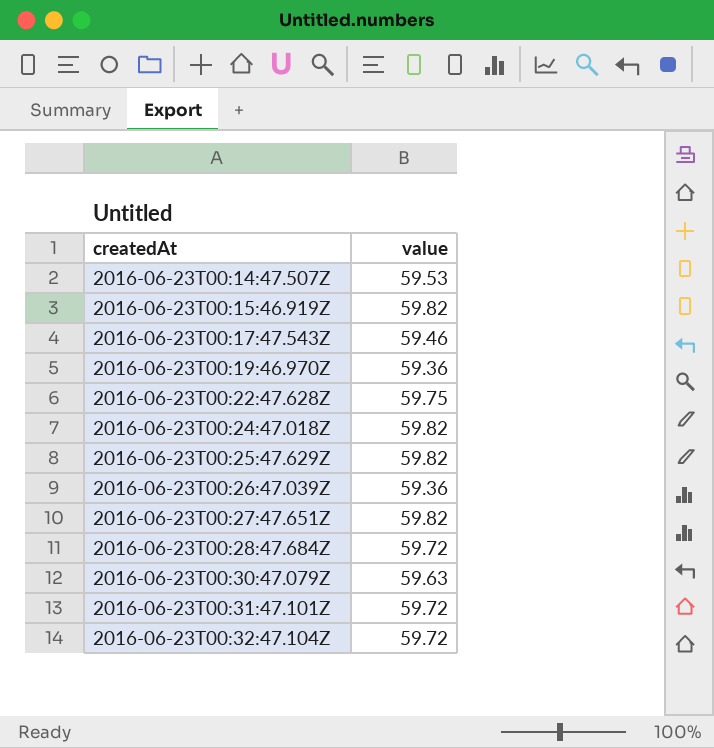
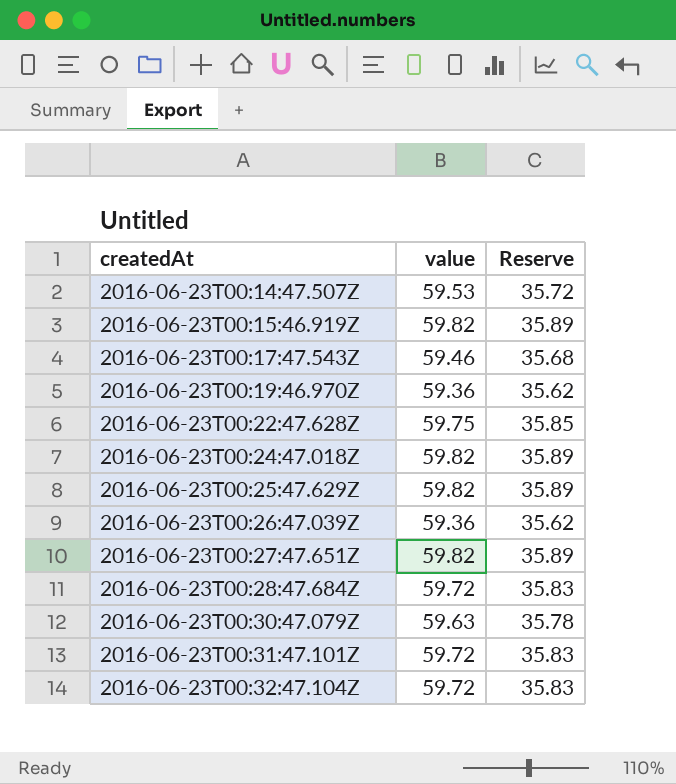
column Reserve | formula: none -> [value] * 0.6

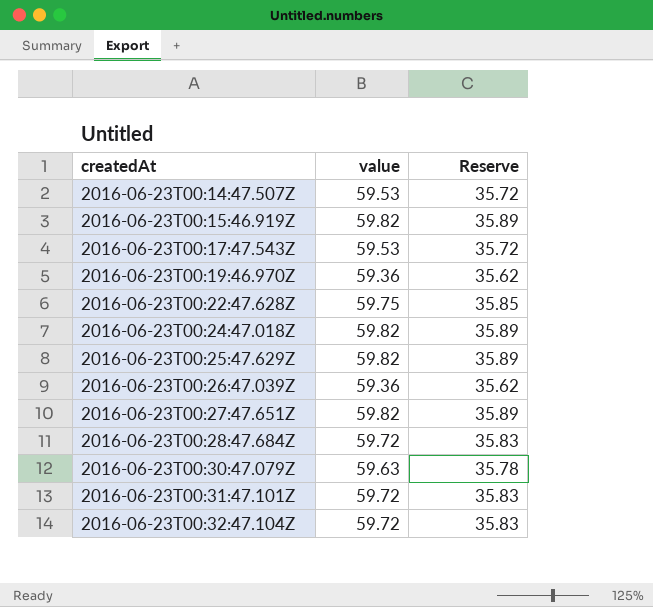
2016-06-23T00:17:47.543Z | value: 59.46 -> 59.53
2016-06-23T00:17:47.543Z | Reserve: 35.68 -> 35.72

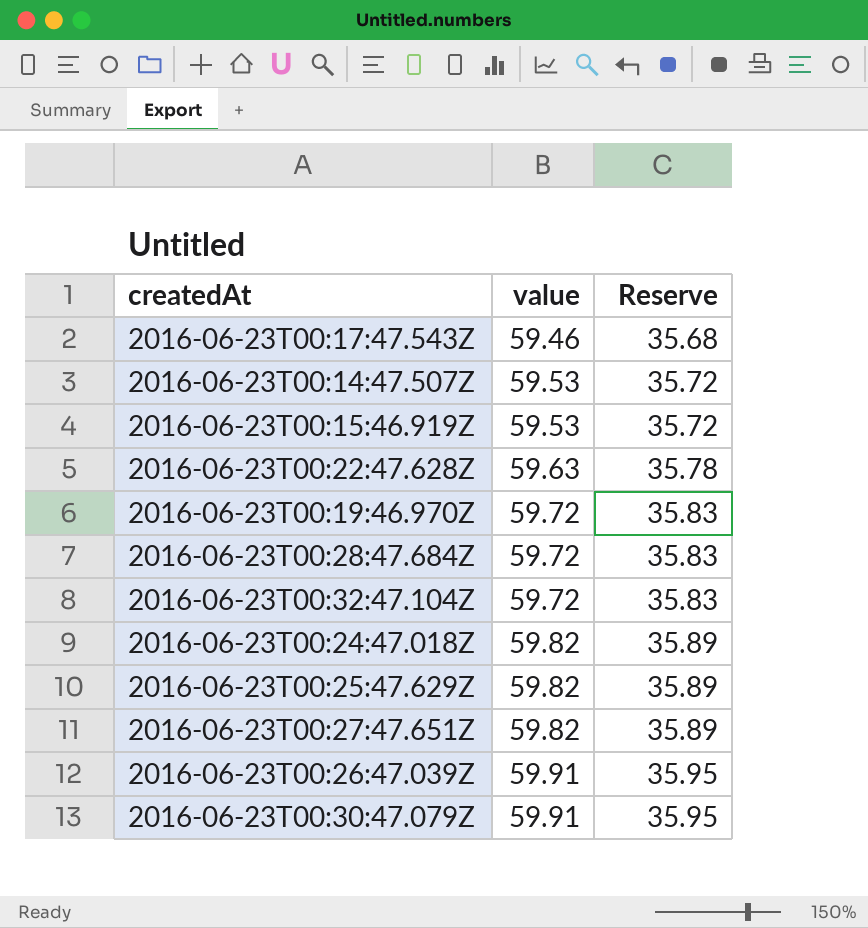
row order: createdAt ascending -> value ascending
row 2016-06-23T00:31:47.101Z: 59.72 | 35.83 -> none
2016-06-23T00:17:47.543Z | value: 59.53 -> 59.46
2016-06-23T00:17:47.543Z | Reserve: 35.72 -> 35.68
2016-06-23T00:15:46.919Z | value: 59.82 -> 59.53
2016-06-23T00:15:46.919Z | Reserve: 35.89 -> 35.72
2016-06-23T00:22:47.628Z | value: 59.75 -> 59.63
2016-06-23T00:22:47.628Z | Reserve: 35.85 -> 35.78
2016-06-23T00:19:46.970Z | value: 59.36 -> 59.72
2016-06-23T00:19:46.970Z | Reserve: 35.62 -> 35.83
2016-06-23T00:26:47.039Z | value: 59.36 -> 59.91
2016-06-23T00:26:47.039Z | Reserve: 35.62 -> 35.95
2016-06-23T00:30:47.079Z | value: 59.63 -> 59.91
2016-06-23T00:30:47.079Z | Reserve: 35.78 -> 35.95

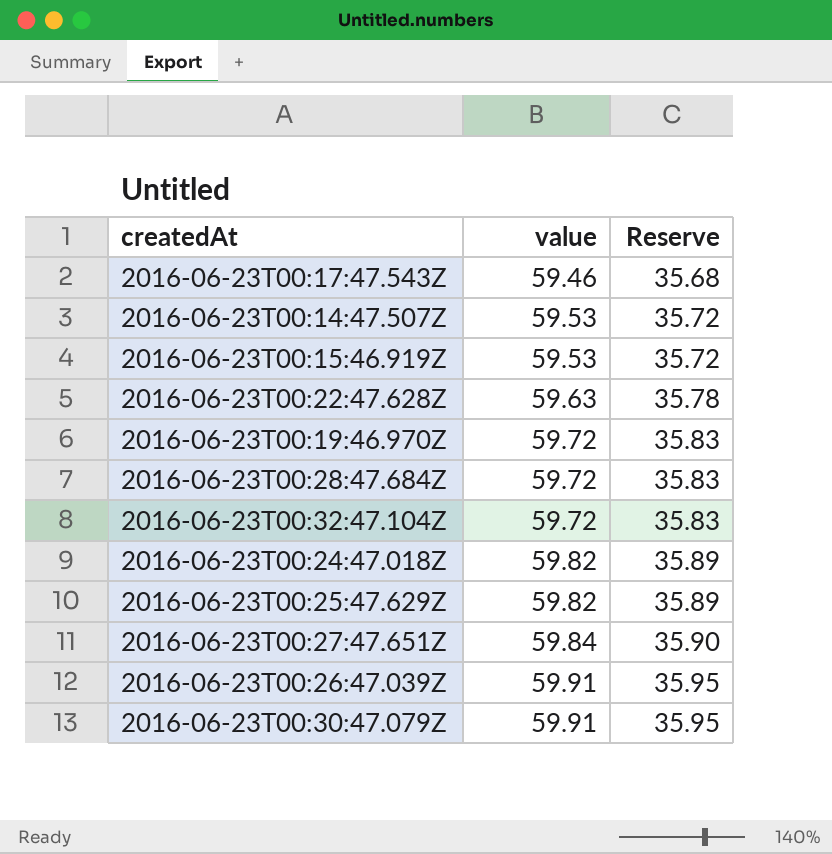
2016-06-23T00:27:47.651Z | value: 59.82 -> 59.84
2016-06-23T00:27:47.651Z | Reserve: 35.89 -> 35.90

